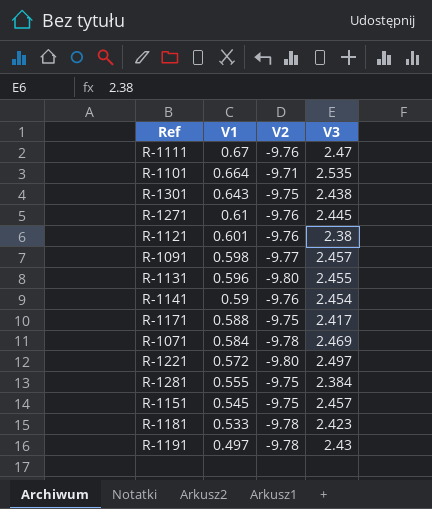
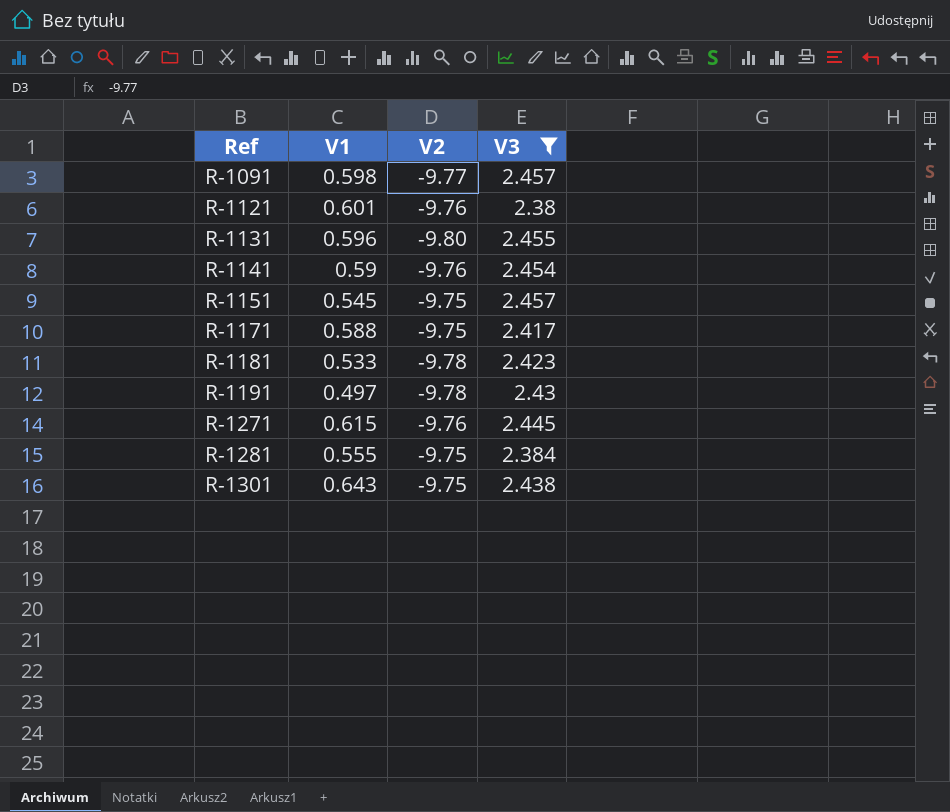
filter: none -> V3 <= 2.457
row order: V1 descending -> Ref ascending
R-1271 | V1: 0.61 -> 0.615

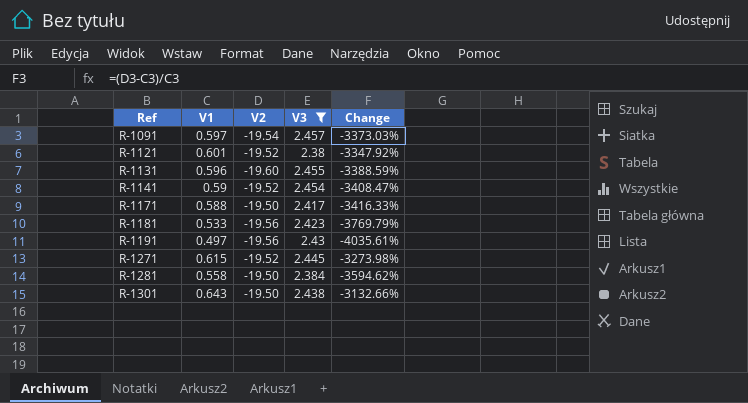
column Change | formula: none -> ([V2] - [V1]) / [V1]
row R-1151: 0.545 | -9.75 | 2.457 -> none
R-1091 | V1: 0.598 -> 0.597
R-1091 | V2: -9.77 -> -19.54
R-1121 | V2: -9.76 -> -19.52
R-1131 | V2: -9.80 -> -19.60
R-1141 | V2: -9.76 -> -19.52
R-1171 | V2: -9.75 -> -19.50
R-1181 | V2: -9.78 -> -19.56
R-1191 | V2: -9.78 -> -19.56
R-1271 | V2: -9.76 -> -19.52
R-1281 | V1: 0.555 -> 0.558
R-1281 | V2: -9.75 -> -19.50
R-1301 | V2: -9.75 -> -19.50

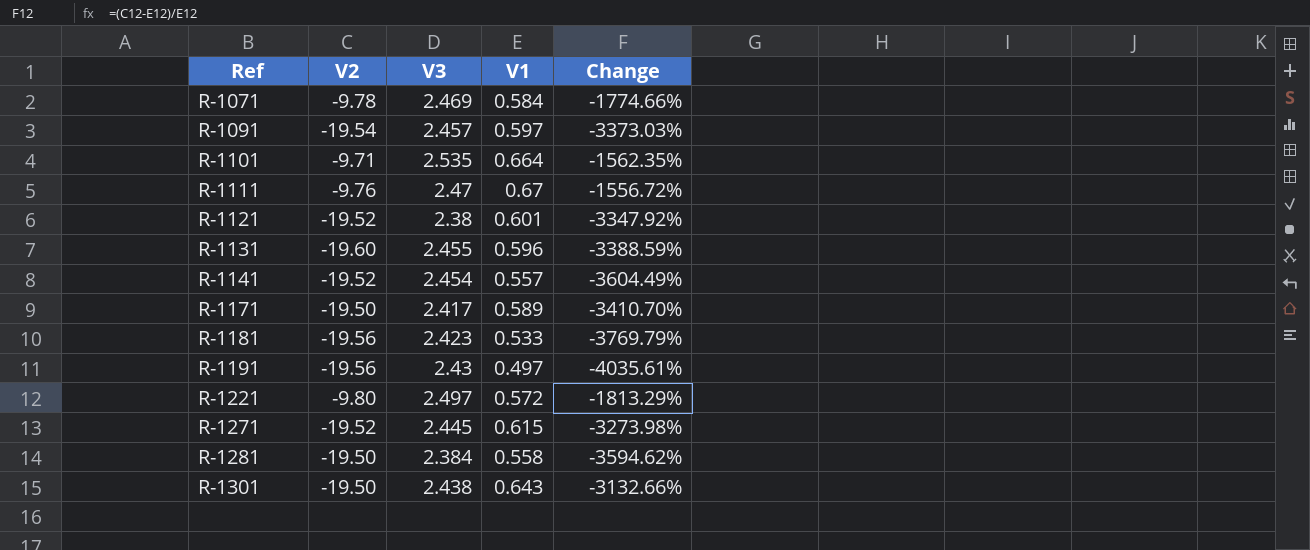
filter: V3 <= 2.457 -> none
column V1 | position: 2 -> 4
R-1141 | V1: 0.59 -> 0.557
R-1141 | Change: -3408.47% -> -3604.49%
R-1171 | V1: 0.588 -> 0.589
R-1171 | Change: -3416.33% -> -3410.70%

